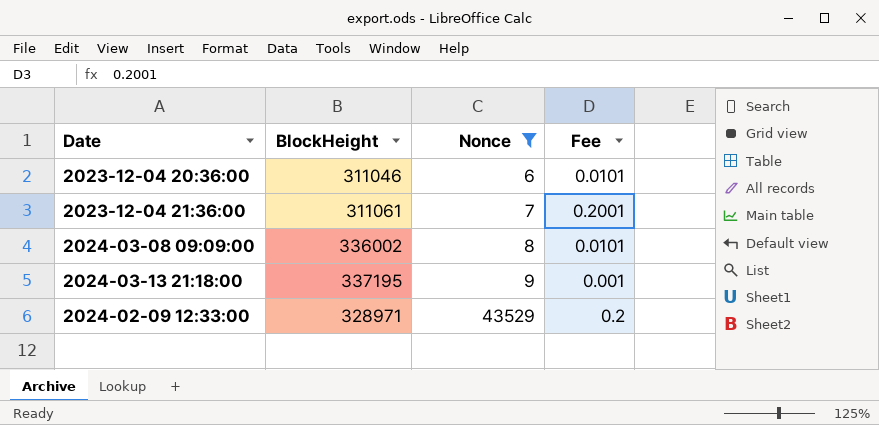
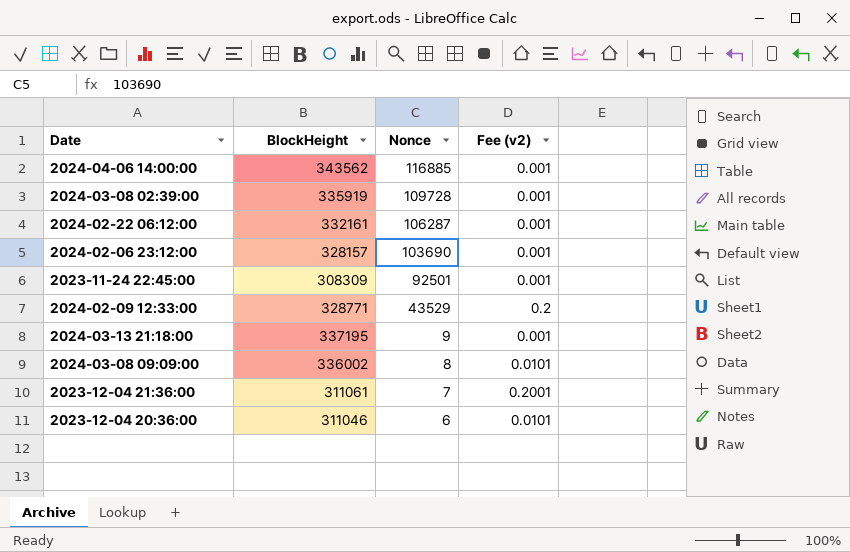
filter: Nonce <= 43529 -> none
row order: Nonce ascending -> Nonce descending
column name: Fee -> Fee (v2)
2024-02-09 12:33:00 | BlockHeight: 328971 -> 328771

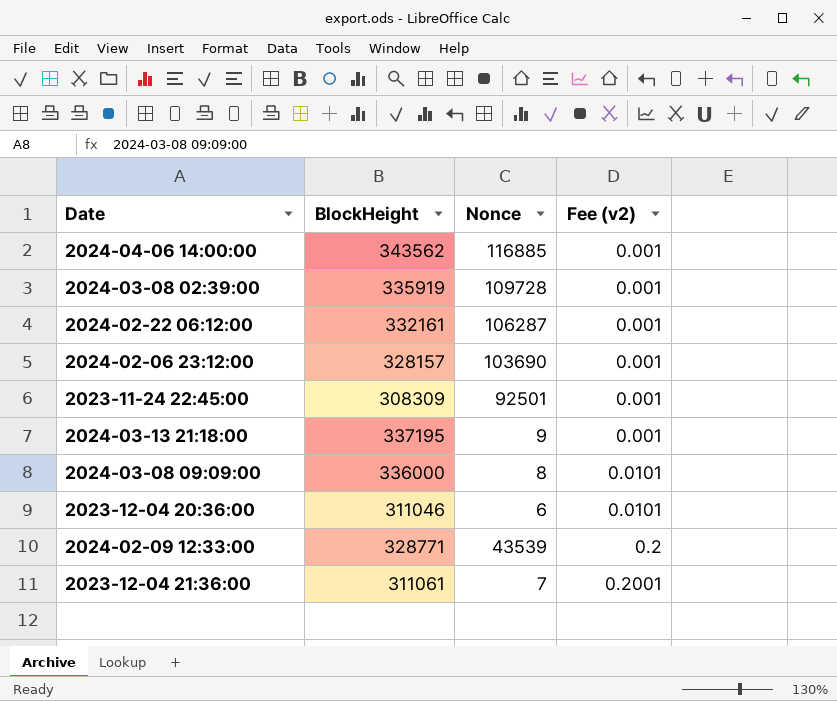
row order: Nonce descending -> Fee (v2) ascending
2024-03-08 09:09:00 | BlockHeight: 336002 -> 336000
2024-02-09 12:33:00 | Nonce: 43529 -> 43539

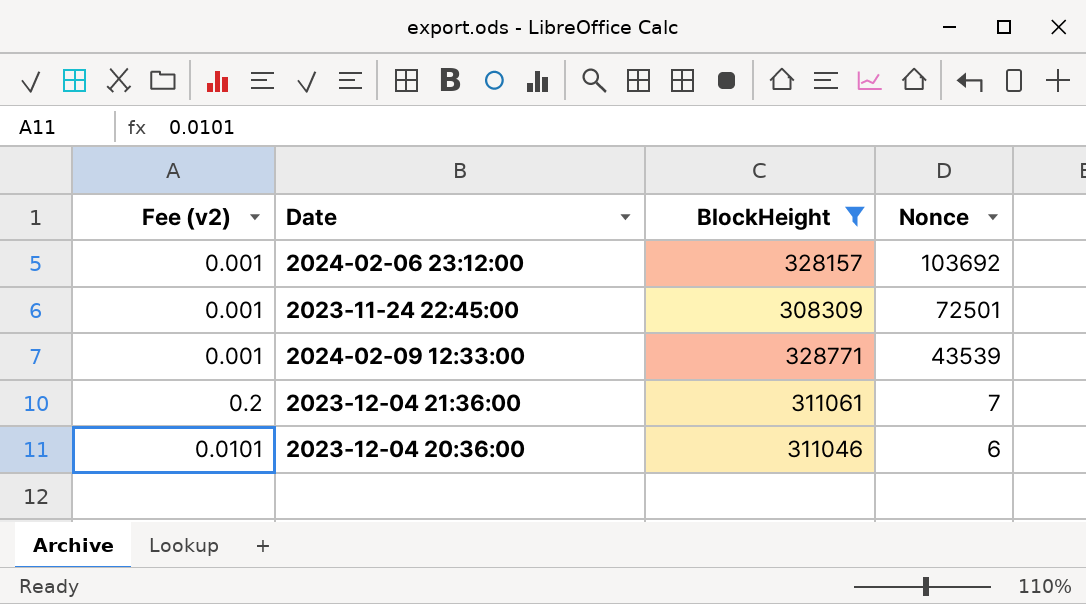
filter: none -> BlockHeight <= 328771
row order: Fee (v2) ascending -> Nonce descending
column Fee (v2) | position: 4 -> 1
2024-02-06 23:12:00 | Nonce: 103690 -> 103692
2023-11-24 22:45:00 | Nonce: 92501 -> 72501
2024-02-09 12:33:00 | Fee (v2): 0.2 -> 0.001
2023-12-04 21:36:00 | Fee (v2): 0.2001 -> 0.2

